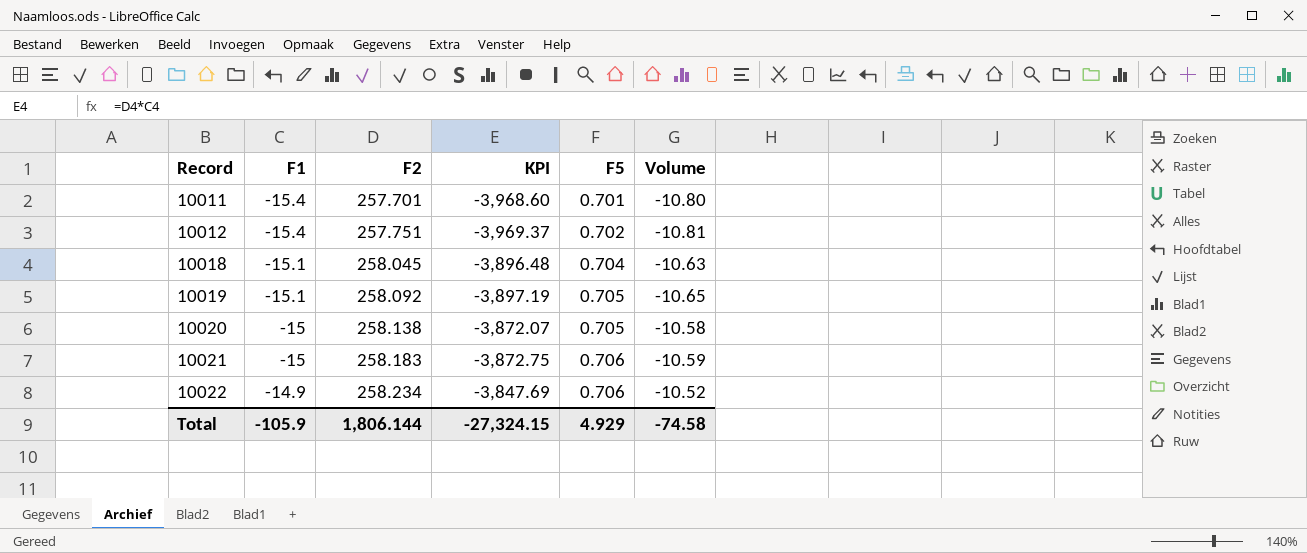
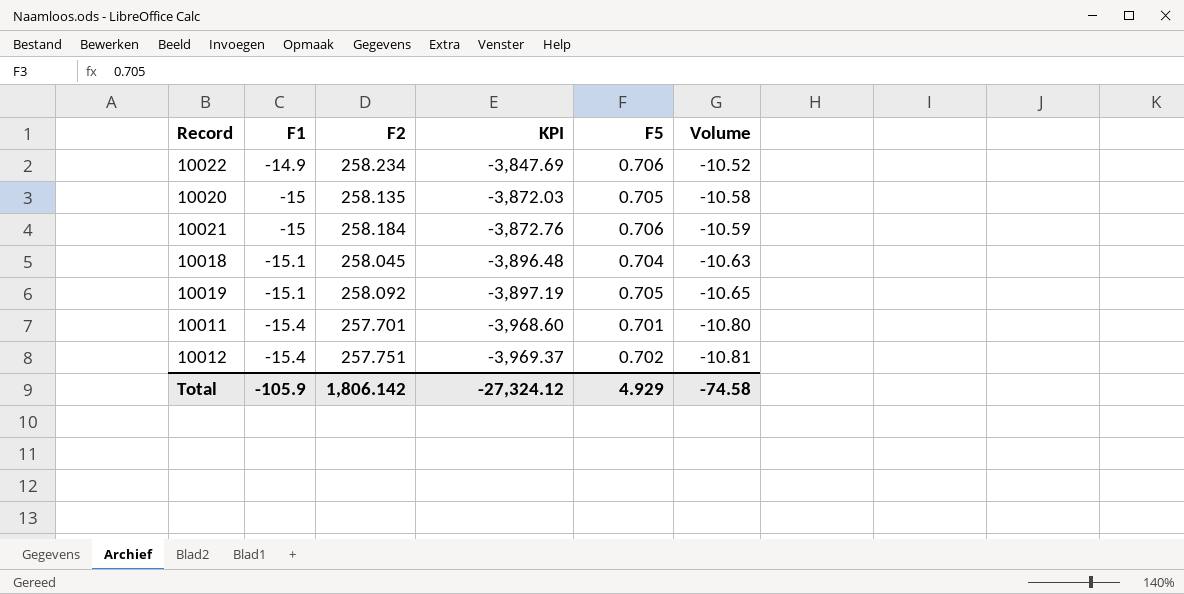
row order: Record ascending -> F1 descending
10020 | F2: 258.138 -> 258.135
10020 | KPI: -3,872.07 -> -3,872.03
10021 | F2: 258.183 -> 258.184
10021 | KPI: -3,872.75 -> -3,872.76
Total | F2: 1,806.144 -> 1,806.142
Total | KPI: -27,324.15 -> -27,324.12

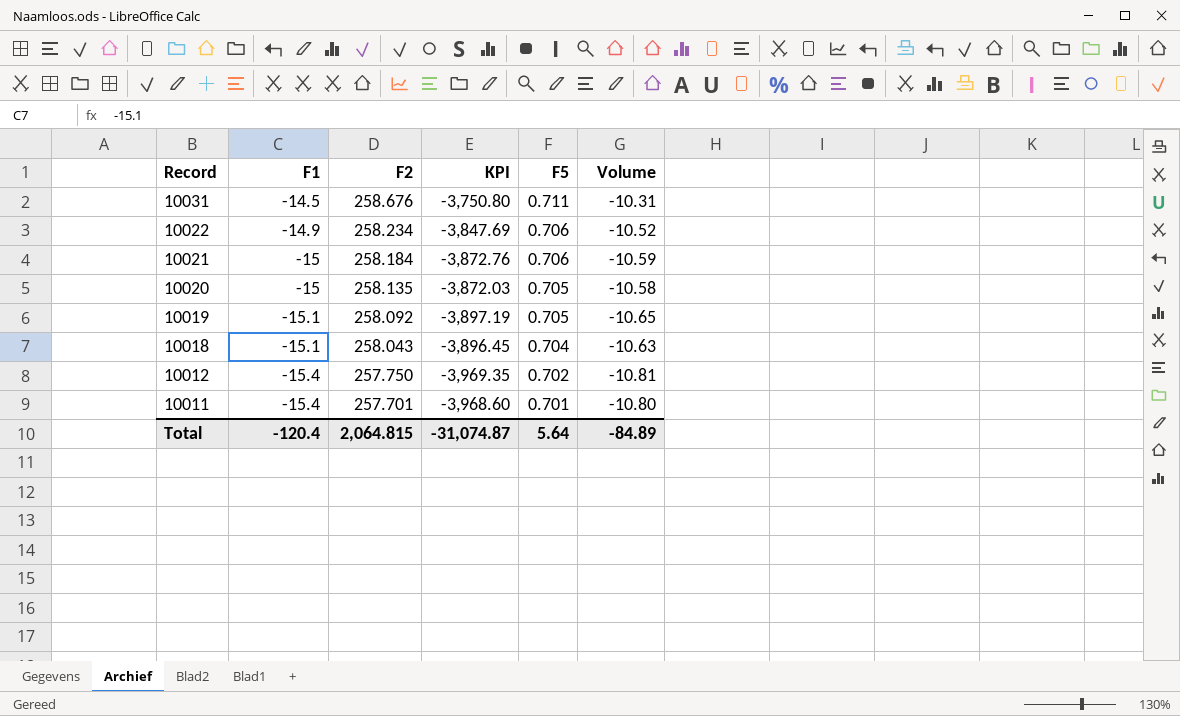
row order: F1 descending -> Record descending
row 10031: none -> -14.5 | 258.676 | -3,750.80 | 0.711 | -10.31
10018 | F2: 258.045 -> 258.043
10018 | KPI: -3,896.48 -> -3,896.45
10012 | F2: 257.751 -> 257.750
10012 | KPI: -3,969.37 -> -3,969.35
Total | F1: -105.9 -> -120.4
Total | F2: 1,806.142 -> 2,064.815
Total | KPI: -27,324.12 -> -31,074.87
Total | F5: 4.929 -> 5.64
Total | Volume: -74.58 -> -84.89

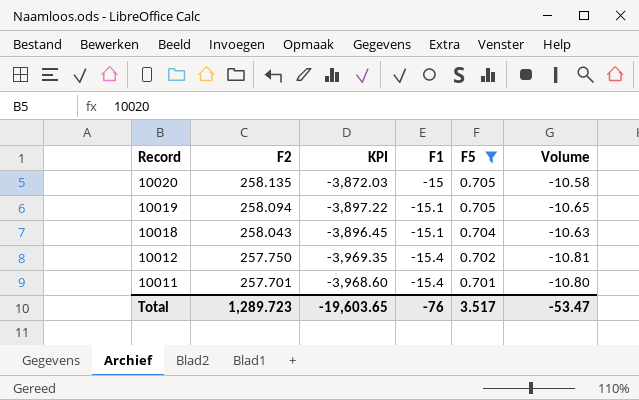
filter: none -> F5 <= 0.705
column F1 | position: 2 -> 4
10019 | F2: 258.092 -> 258.094
10019 | KPI: -3,897.19 -> -3,897.22
Total | F2: 2,064.815 -> 1,289.723
Total | KPI: -31,074.87 -> -19,603.65
Total | F1: -120.4 -> -76
Total | F5: 5.64 -> 3.517
Total | Volume: -84.89 -> -53.47

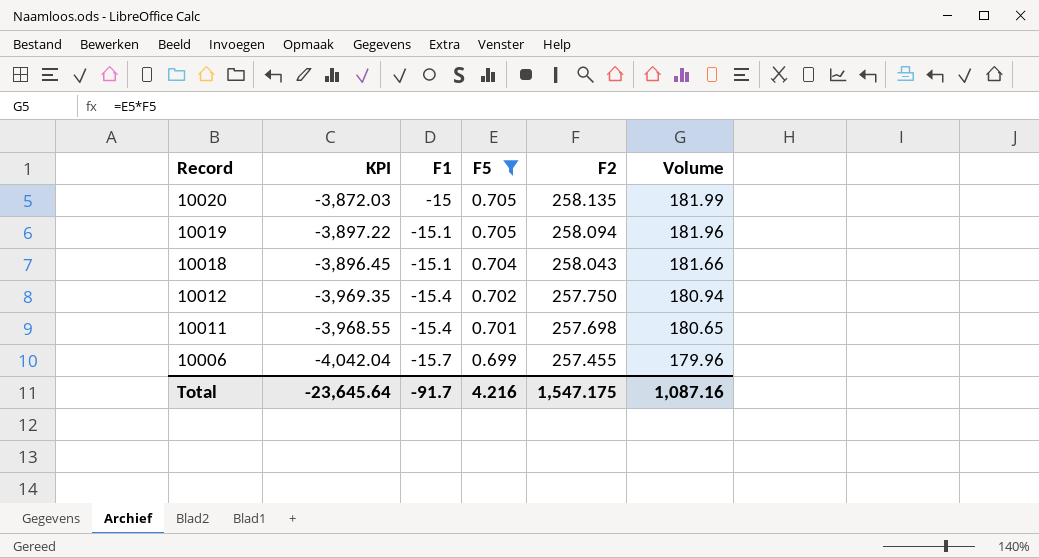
column F2 | position: 2 -> 5
column Volume | formula: [F1] * [F5] -> [F5] * [F2]
10011 | KPI: -3,968.60 -> -3,968.55
10011 | F2: 257.701 -> 257.698
row 10006: none -> -4,042.04 | -15.7 | 0.699 | 257.455 | 179.96
Total | KPI: -19,603.65 -> -23,645.64
Total | F1: -76 -> -91.7
Total | F5: 3.517 -> 4.216
Total | F2: 1,289.723 -> 1,547.175
Total | Volume: -53.47 -> 1,087.16

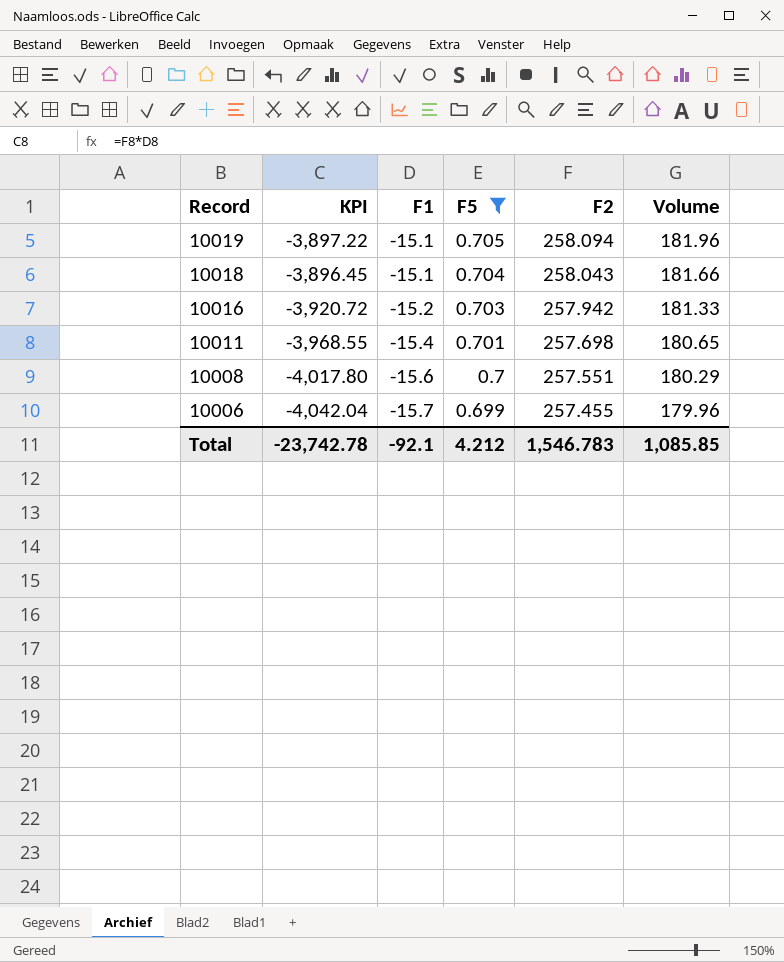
row 10020: -3,872.03 | -15 | 0.705 | 258.135 | 181.99 -> none
row 10012: -3,969.35 | -15.4 | 0.702 | 257.750 | 180.94 -> none
row 10016: none -> -3,920.72 | -15.2 | 0.703 | 257.942 | 181.33
row 10008: none -> -4,017.80 | -15.6 | 0.7 | 257.551 | 180.29
Total | KPI: -23,645.64 -> -23,742.78
Total | F1: -91.7 -> -92.1
Total | F5: 4.216 -> 4.212
Total | F2: 1,547.175 -> 1,546.783
Total | Volume: 1,087.16 -> 1,085.85

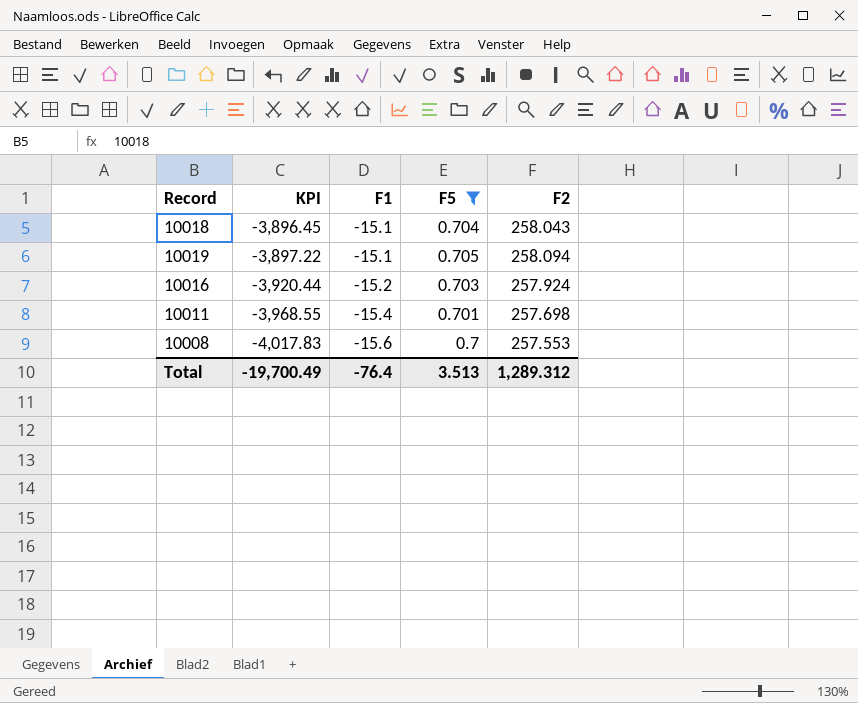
row order: Record descending -> KPI descending
column Volume | formula: [F5] * [F2] -> none
row 10006: -4,042.04 | -15.7 | 0.699 | 257.455 | 179.96 -> none
10016 | KPI: -3,920.72 -> -3,920.44
10016 | F2: 257.942 -> 257.924
10008 | KPI: -4,017.80 -> -4,017.83
10008 | F2: 257.551 -> 257.553
Total | KPI: -23,742.78 -> -19,700.49
Total | F1: -92.1 -> -76.4
Total | F5: 4.212 -> 3.513
Total | F2: 1,546.783 -> 1,289.312

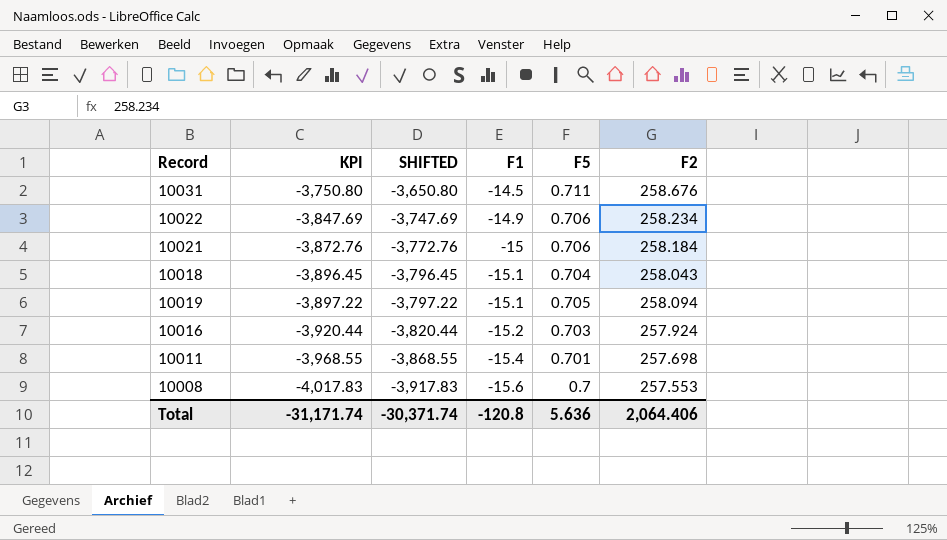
filter: F5 <= 0.705 -> none
column SHIFTED | formula: none -> [KPI] + 100
Total | KPI: -19,700.49 -> -31,171.74
Total | F1: -76.4 -> -120.8
Total | F5: 3.513 -> 5.636
Total | F2: 1,289.312 -> 2,064.406

